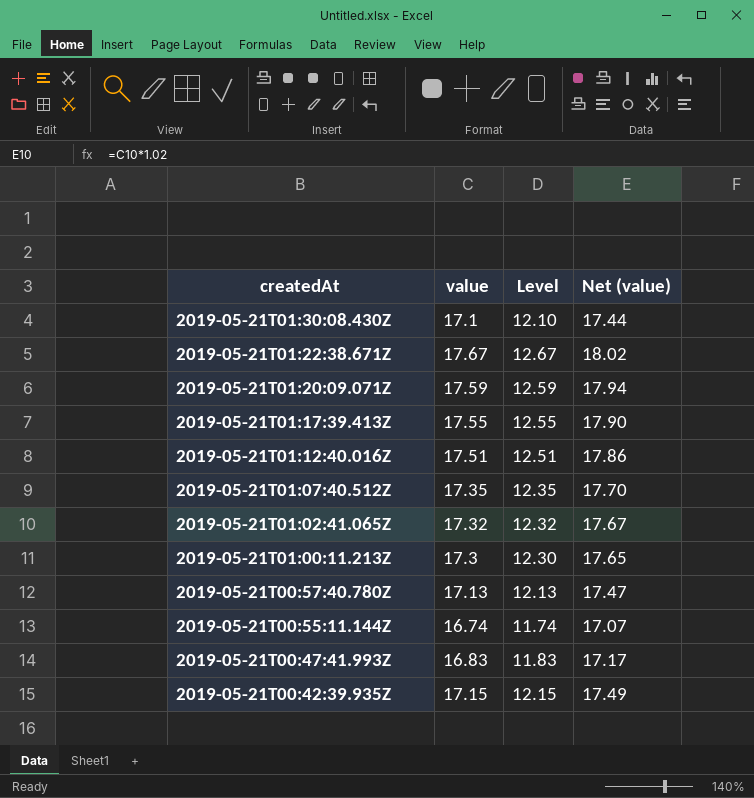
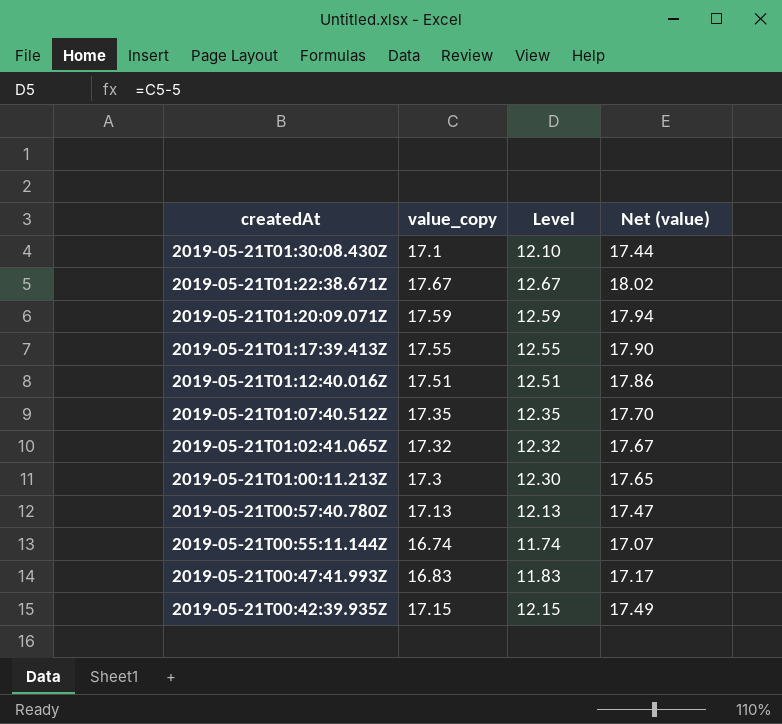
column name: value -> value_copy

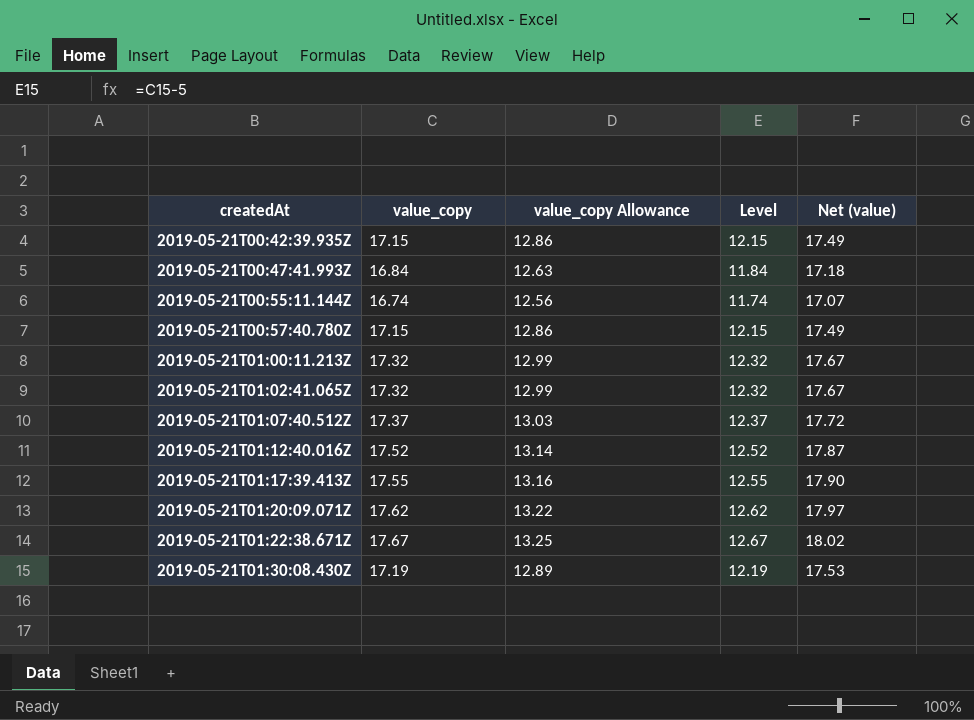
row order: createdAt descending -> createdAt ascending
column value_copy Allowance | formula: none -> [value_copy] * 0.75
2019-05-21T00:47:41.993Z | value_copy: 16.83 -> 16.84
2019-05-21T00:47:41.993Z | Level: 11.83 -> 11.84
2019-05-21T00:47:41.993Z | Net (value): 17.17 -> 17.18
2019-05-21T00:57:40.780Z | value_copy: 17.13 -> 17.15
2019-05-21T00:57:40.780Z | Level: 12.13 -> 12.15
2019-05-21T00:57:40.780Z | Net (value): 17.47 -> 17.49
2019-05-21T01:00:11.213Z | value_copy: 17.3 -> 17.32
2019-05-21T01:00:11.213Z | Level: 12.30 -> 12.32
2019-05-21T01:00:11.213Z | Net (value): 17.65 -> 17.67
2019-05-21T01:07:40.512Z | value_copy: 17.35 -> 17.37
2019-05-21T01:07:40.512Z | Level: 12.35 -> 12.37
2019-05-21T01:07:40.512Z | Net (value): 17.70 -> 17.72
2019-05-21T01:12:40.016Z | value_copy: 17.51 -> 17.52
2019-05-21T01:12:40.016Z | Level: 12.51 -> 12.52
2019-05-21T01:12:40.016Z | Net (value): 17.86 -> 17.87
2019-05-21T01:20:09.071Z | value_copy: 17.59 -> 17.62
2019-05-21T01:20:09.071Z | Level: 12.59 -> 12.62
2019-05-21T01:20:09.071Z | Net (value): 17.94 -> 17.97
2019-05-21T01:30:08.430Z | value_copy: 17.1 -> 17.19
2019-05-21T01:30:08.430Z | Level: 12.10 -> 12.19
2019-05-21T01:30:08.430Z | Net (value): 17.44 -> 17.53

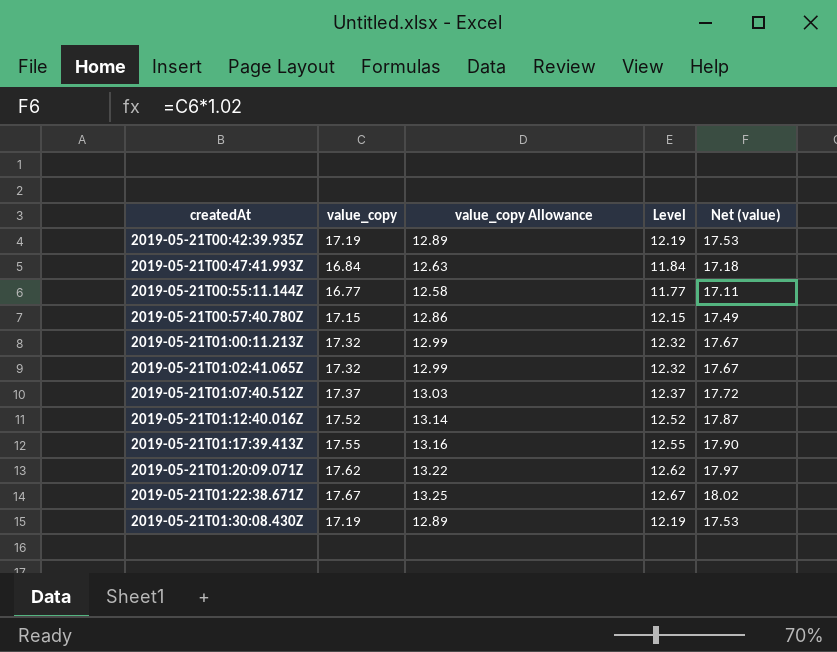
2019-05-21T00:42:39.935Z | value_copy: 17.15 -> 17.19
2019-05-21T00:42:39.935Z | value_copy Allowance: 12.86 -> 12.89
2019-05-21T00:42:39.935Z | Level: 12.15 -> 12.19
2019-05-21T00:42:39.935Z | Net (value): 17.49 -> 17.53
2019-05-21T00:55:11.144Z | value_copy: 16.74 -> 16.77
2019-05-21T00:55:11.144Z | value_copy Allowance: 12.56 -> 12.58
2019-05-21T00:55:11.144Z | Level: 11.74 -> 11.77
2019-05-21T00:55:11.144Z | Net (value): 17.07 -> 17.11

